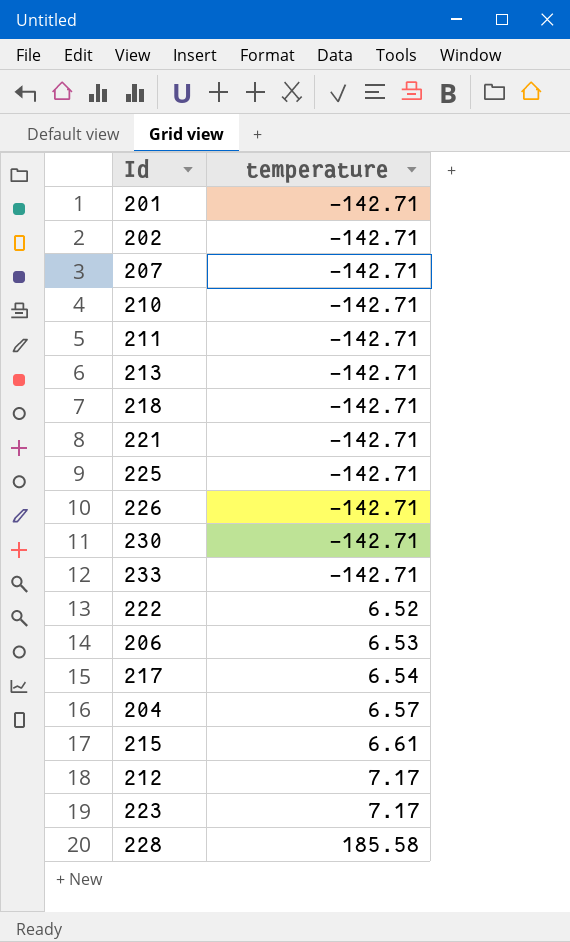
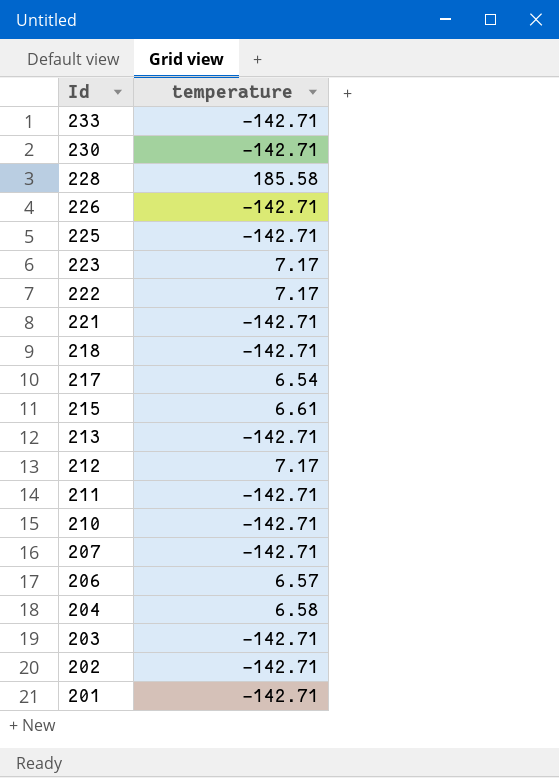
row order: temperature ascending -> Id descending
222 | temperature: 6.52 -> 7.17
206 | temperature: 6.53 -> 6.57
204 | temperature: 6.57 -> 6.58
row 203: none -> -142.71

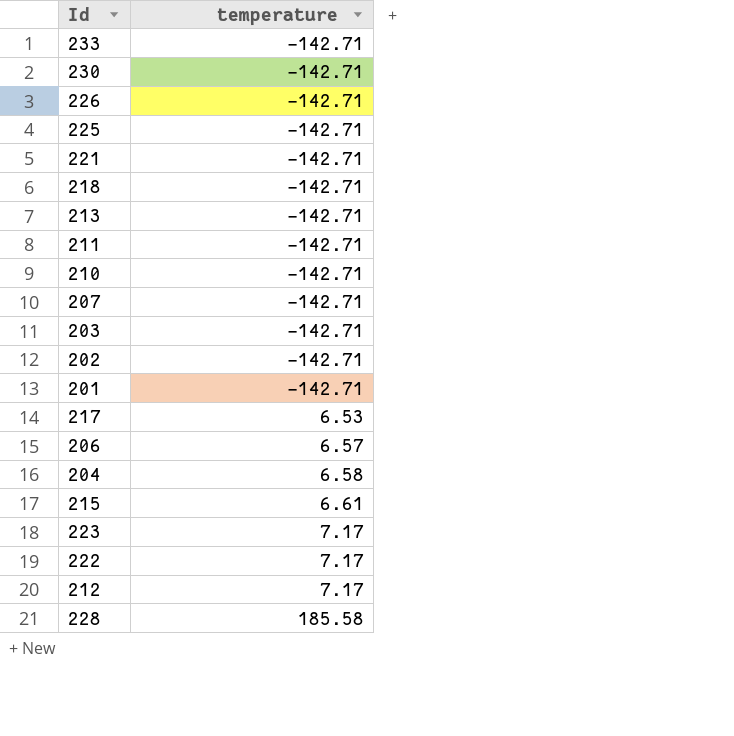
row order: Id descending -> temperature ascending
217 | temperature: 6.54 -> 6.53

